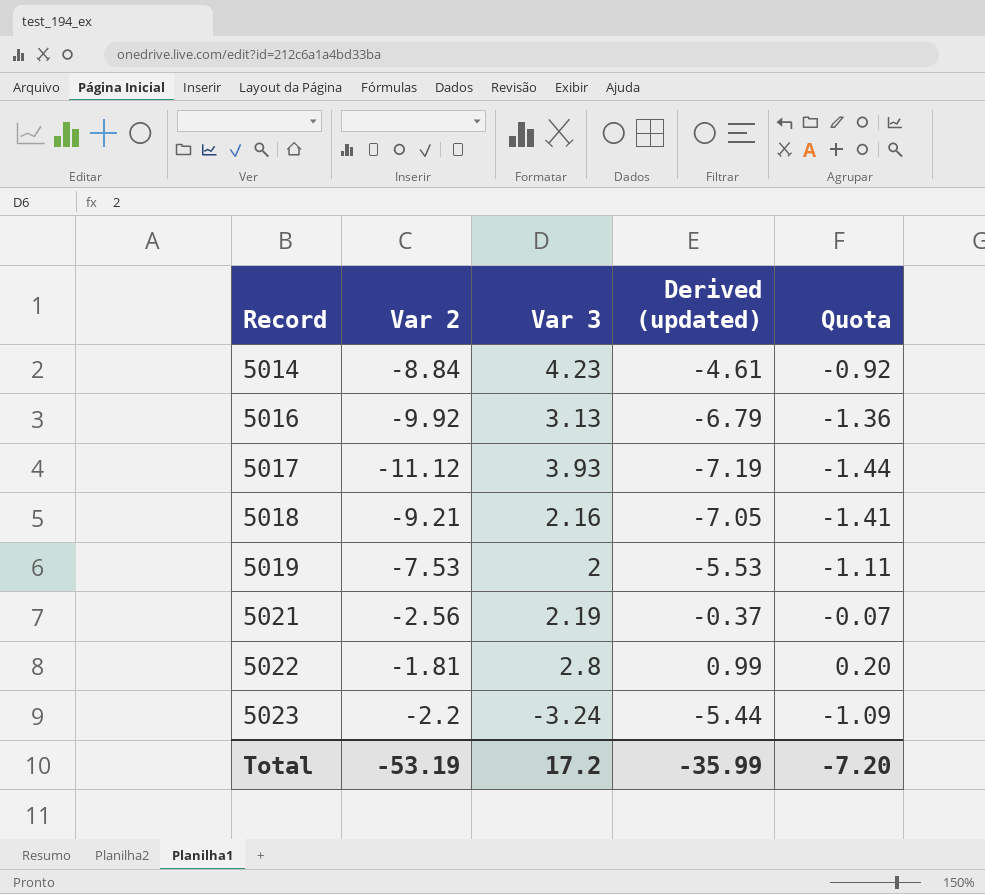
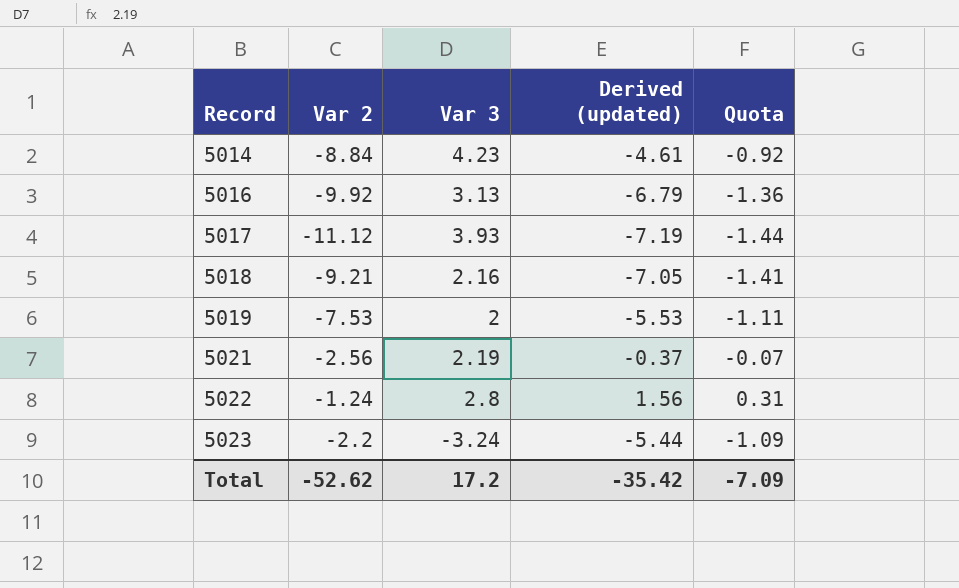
5022 | Var 2: -1.81 -> -1.24
5022 | Derived (updated): 0.99 -> 1.56
5022 | Quota: 0.20 -> 0.31
Total | Var 2: -53.19 -> -52.62
Total | Derived (updated): -35.99 -> -35.42
Total | Quota: -7.20 -> -7.09

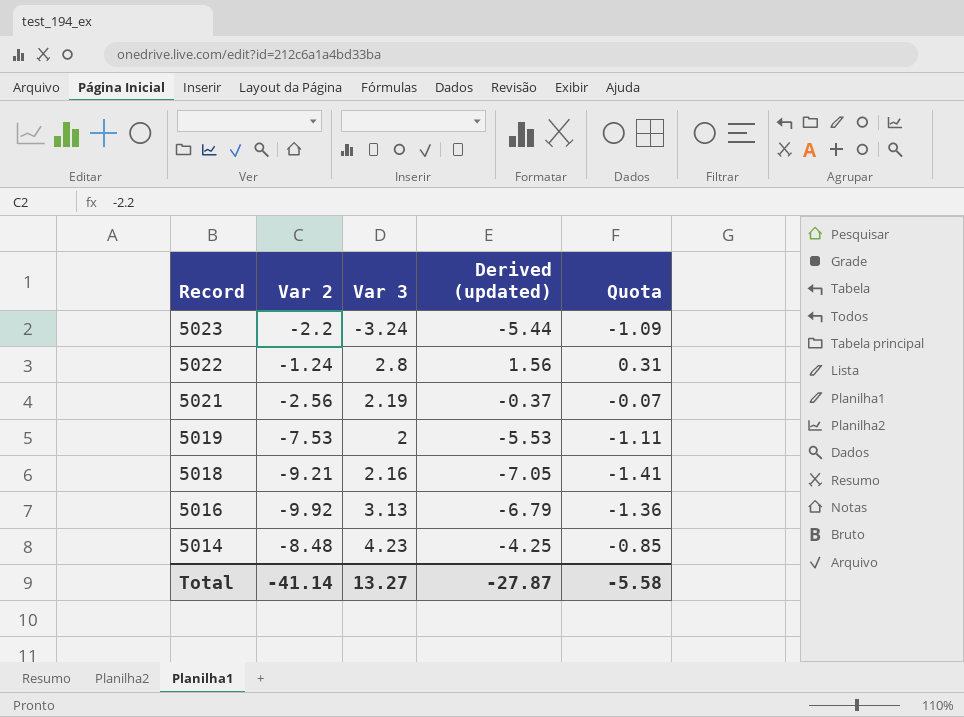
row order: Record ascending -> Record descending
row 5017: -11.12 | 3.93 | -7.19 | -1.44 -> none
5014 | Var 2: -8.84 -> -8.48
5014 | Derived (updated): -4.61 -> -4.25
5014 | Quota: -0.92 -> -0.85
Total | Var 2: -52.62 -> -41.14
Total | Var 3: 17.2 -> 13.27
Total | Derived (updated): -35.42 -> -27.87
Total | Quota: -7.09 -> -5.58

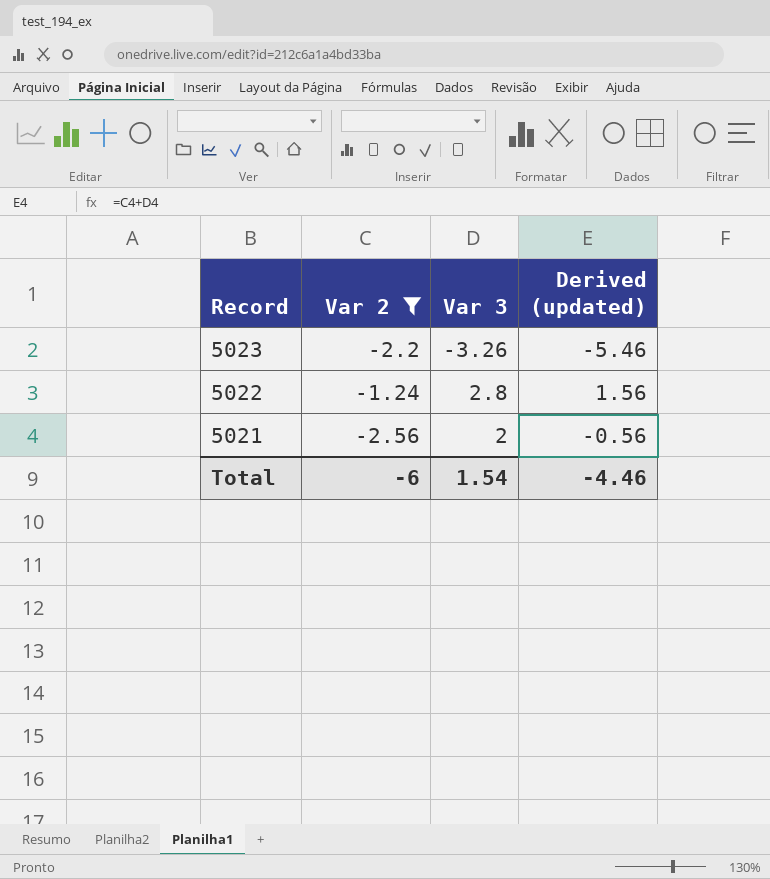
filter: none -> Var 2 >= -2.56
column Quota | formula: [Derived (updated)] * 0.2 -> none
5023 | Var 3: -3.24 -> -3.26
5023 | Derived (updated): -5.44 -> -5.46
5021 | Var 3: 2.19 -> 2
5021 | Derived (updated): -0.37 -> -0.56
Total | Var 2: -41.14 -> -6
Total | Var 3: 13.27 -> 1.54
Total | Derived (updated): -27.87 -> -4.46

